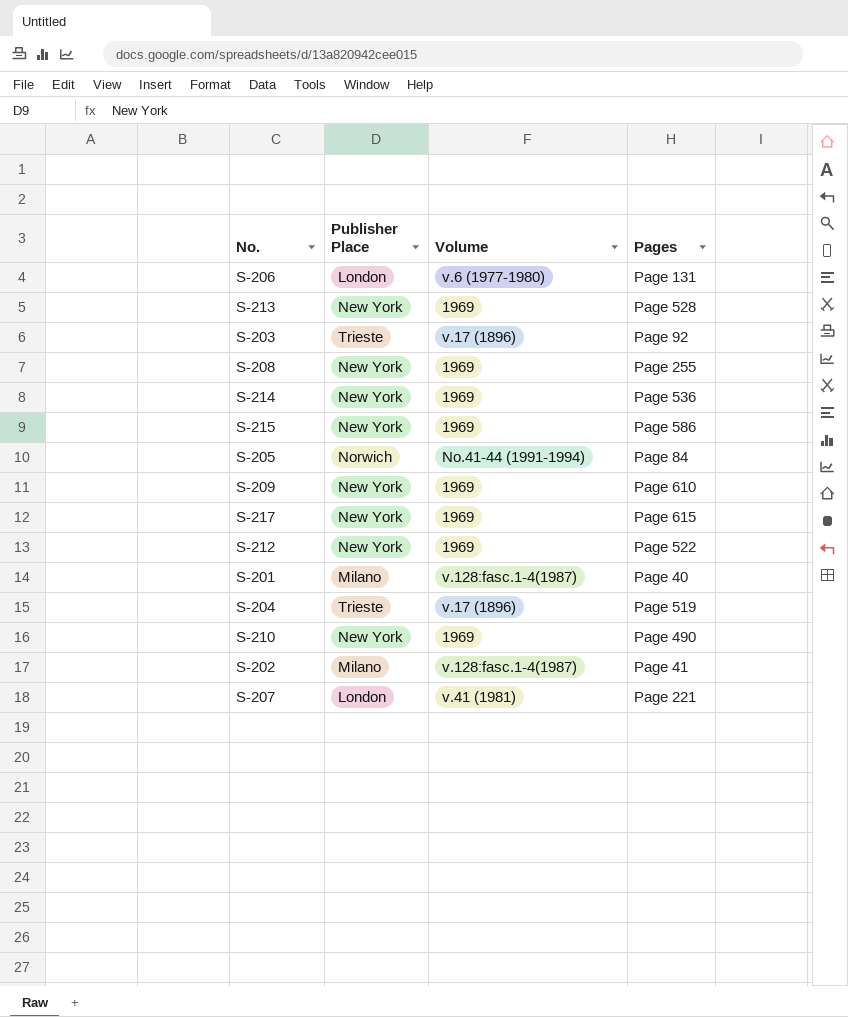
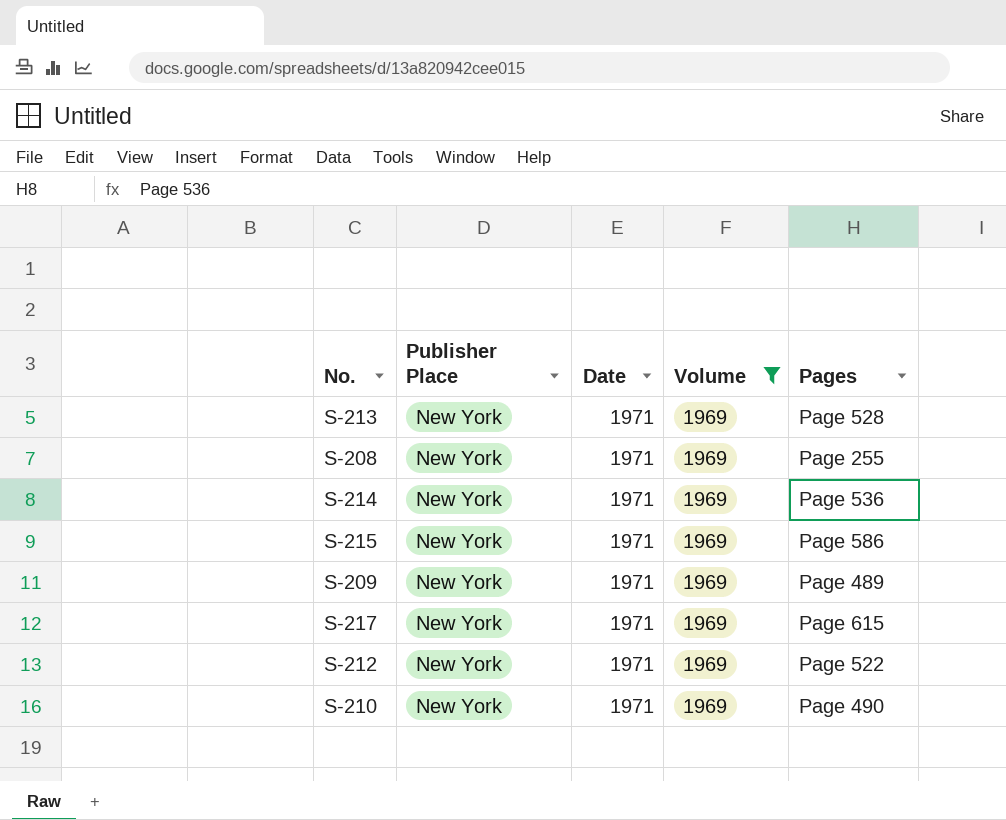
filter: none -> Volume = 1969
column Date | position: none -> 3
S-209 | Pages: Page 610 -> Page 489

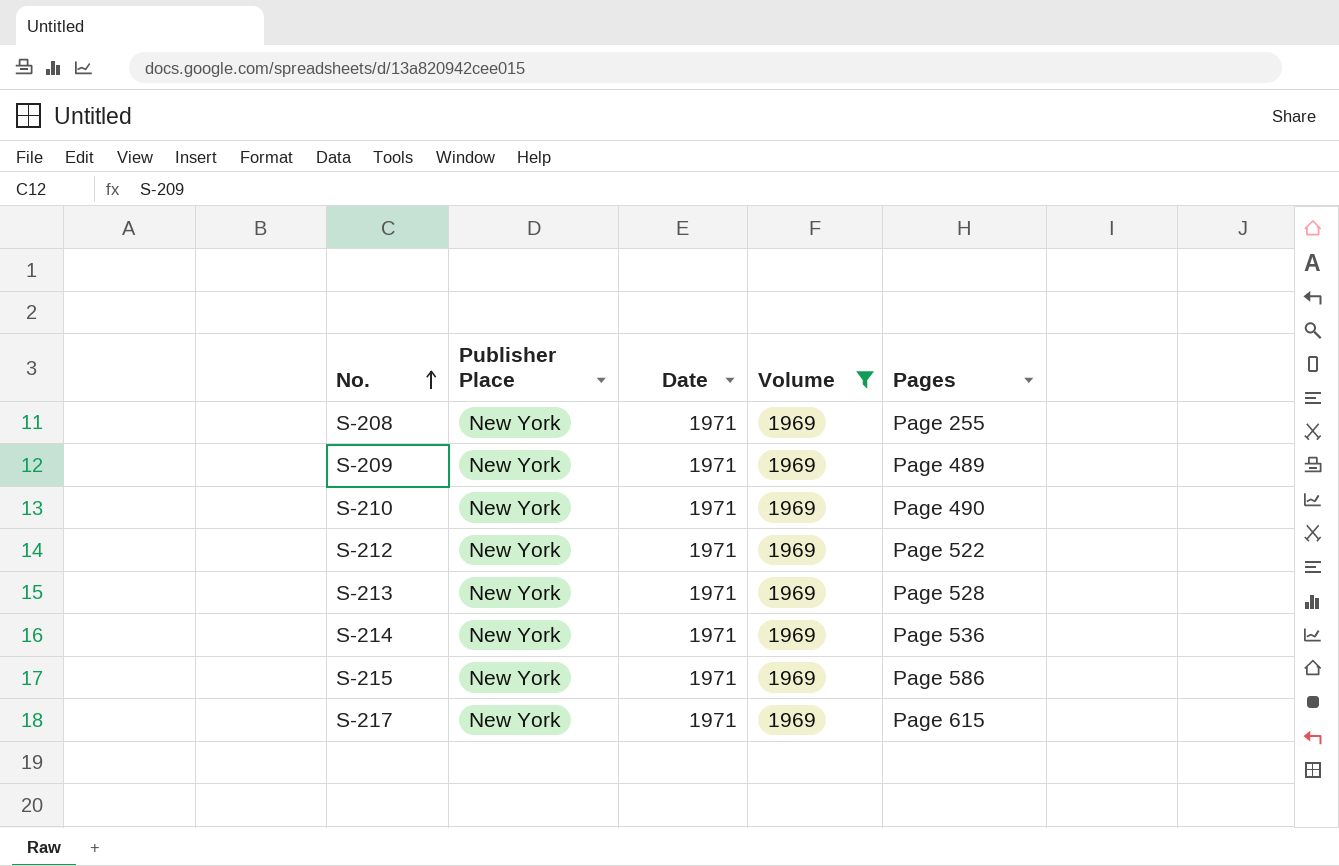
row order: none -> No. ascending

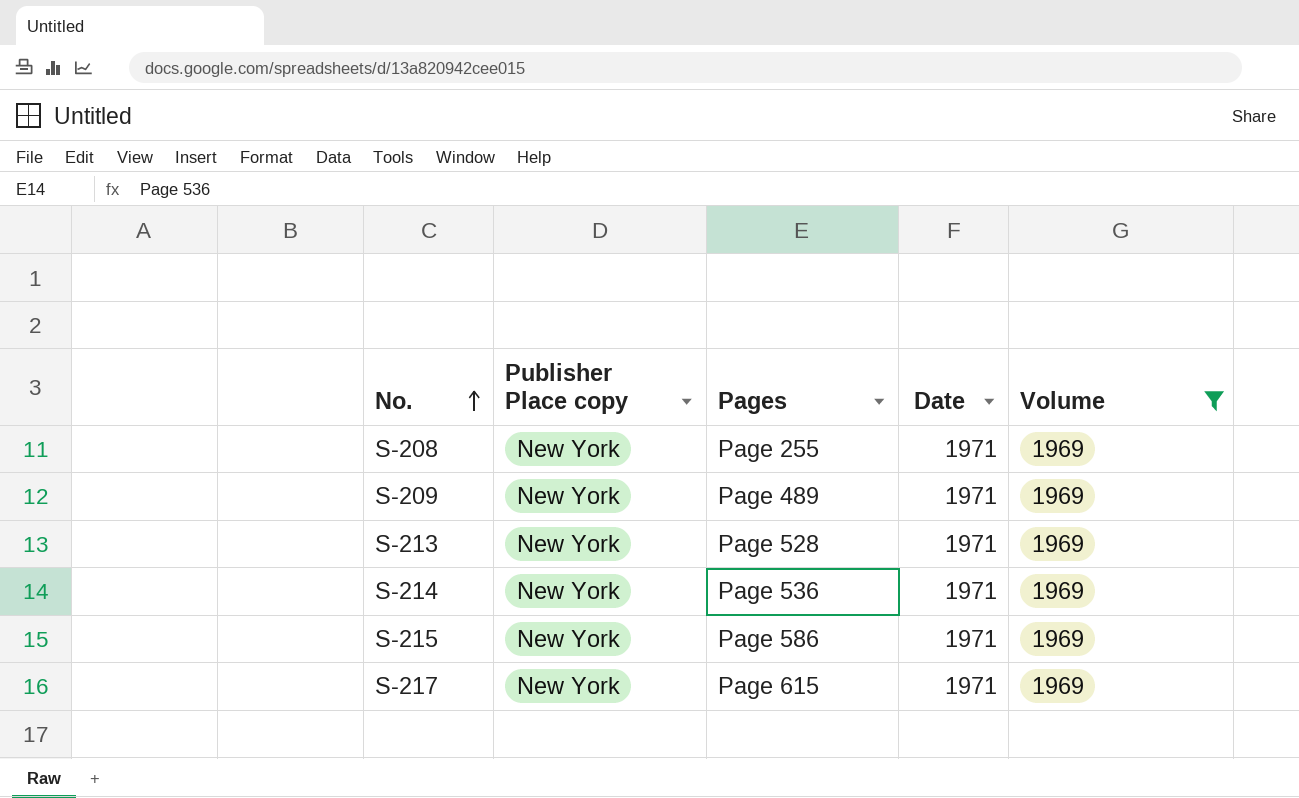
column name: Publisher Place -> Publisher Place copy
column Pages | position: 5 -> 3
row S-210: New York | 1971 | 1969 | Page 490 -> none
row S-212: New York | 1971 | 1969 | Page 522 -> none

